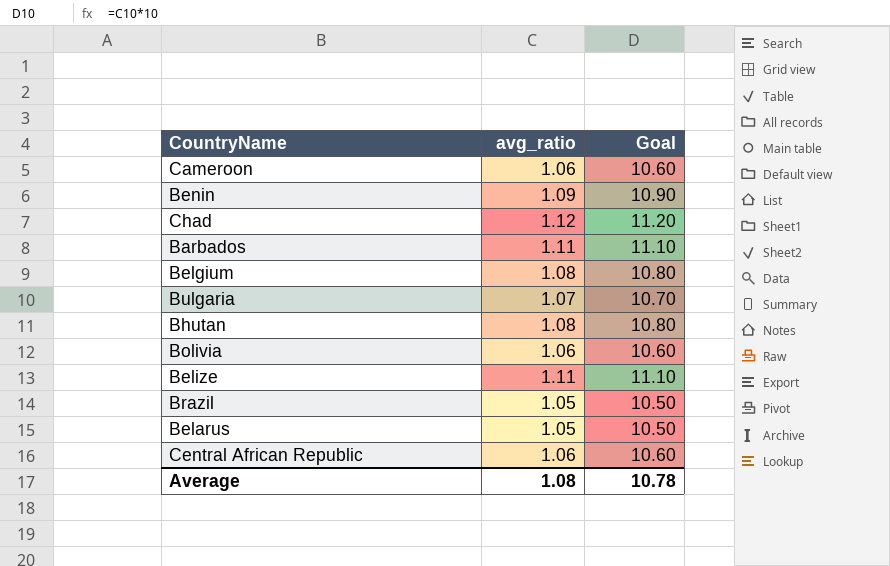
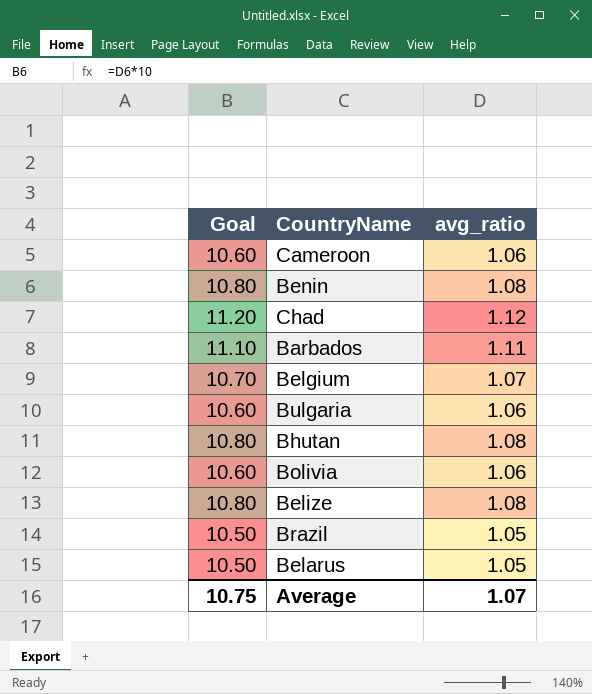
column Goal | position: 3 -> 1
row Central African Republic: 1.06 | 10.60 -> none
Benin | Goal: 10.90 -> 10.80
Benin | avg_ratio: 1.09 -> 1.08
Belgium | Goal: 10.80 -> 10.70
Belgium | avg_ratio: 1.08 -> 1.07
Bulgaria | Goal: 10.70 -> 10.60
Bulgaria | avg_ratio: 1.07 -> 1.06
Belize | Goal: 11.10 -> 10.80
Belize | avg_ratio: 1.11 -> 1.08
Average | Goal: 10.78 -> 10.75
Average | avg_ratio: 1.08 -> 1.07

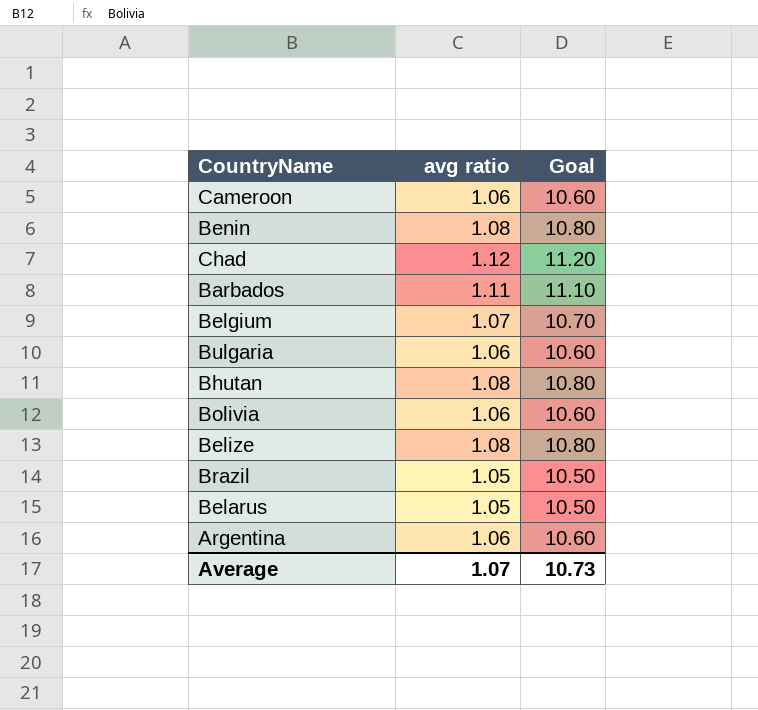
column name: avg_ratio -> avg ratio
column Goal | position: 1 -> 3
row Argentina: none -> 1.06 | 10.60
Average | Goal: 10.75 -> 10.73

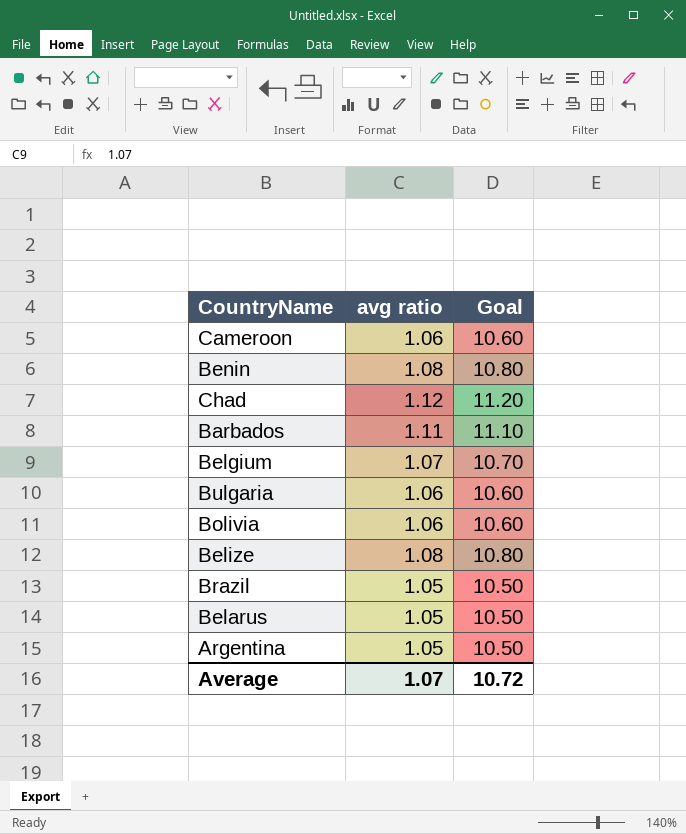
row Bhutan: 1.08 | 10.80 -> none
Argentina | avg ratio: 1.06 -> 1.05
Argentina | Goal: 10.60 -> 10.50
Average | Goal: 10.73 -> 10.72

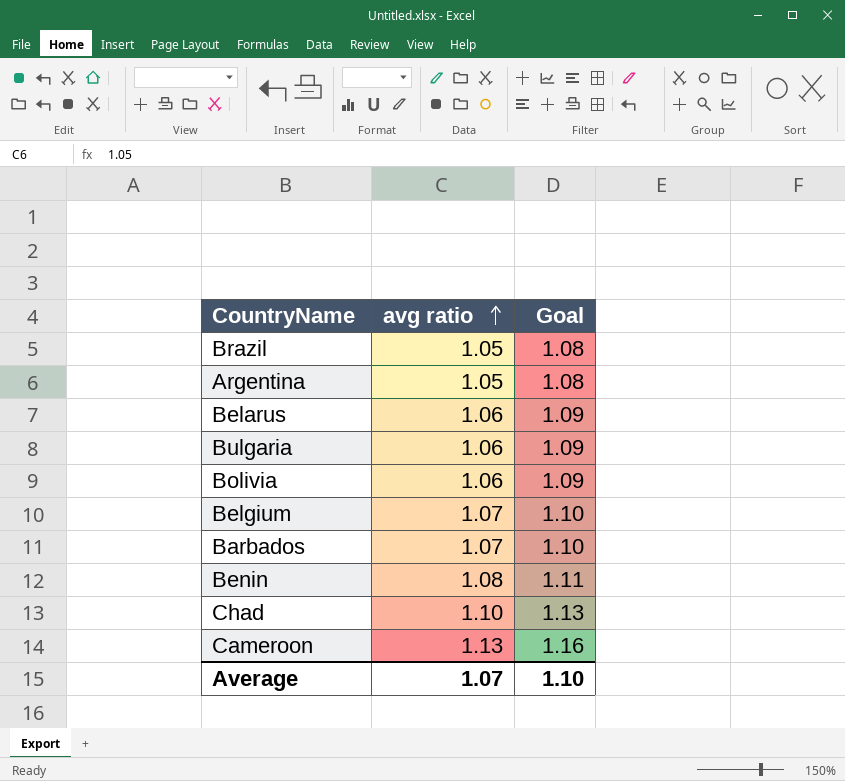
row order: none -> avg ratio ascending
column Goal | formula: [avg ratio] * 10 -> [avg ratio] * 1.03
row Belize: 1.08 | 10.80 -> none
Belarus | avg ratio: 1.05 -> 1.06
Barbados | avg ratio: 1.11 -> 1.07
Chad | avg ratio: 1.12 -> 1.10
Cameroon | avg ratio: 1.06 -> 1.13
Average | Goal: 10.72 -> 1.10

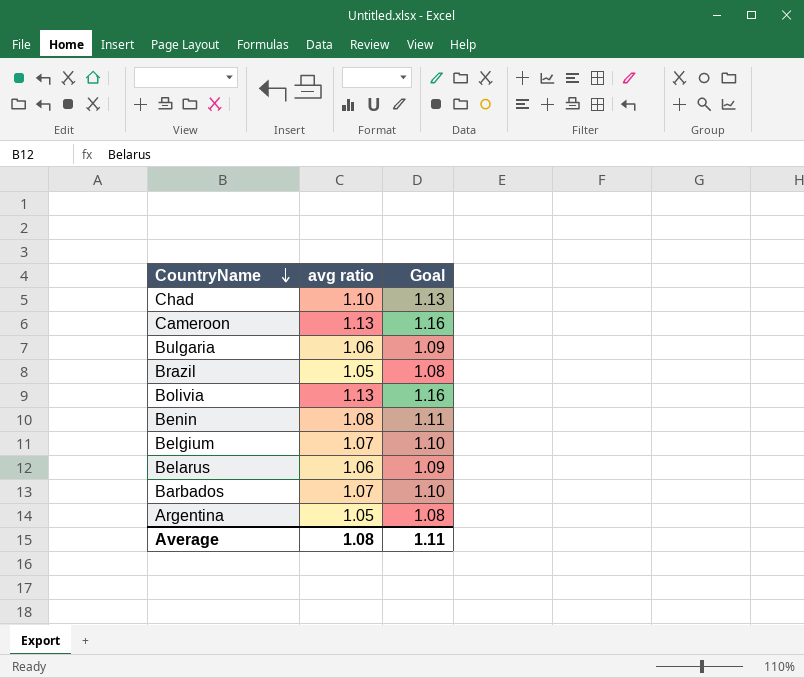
row order: avg ratio ascending -> CountryName descending
Bolivia | avg ratio: 1.06 -> 1.13
Bolivia | Goal: 1.09 -> 1.16
Average | avg ratio: 1.07 -> 1.08
Average | Goal: 1.10 -> 1.11

